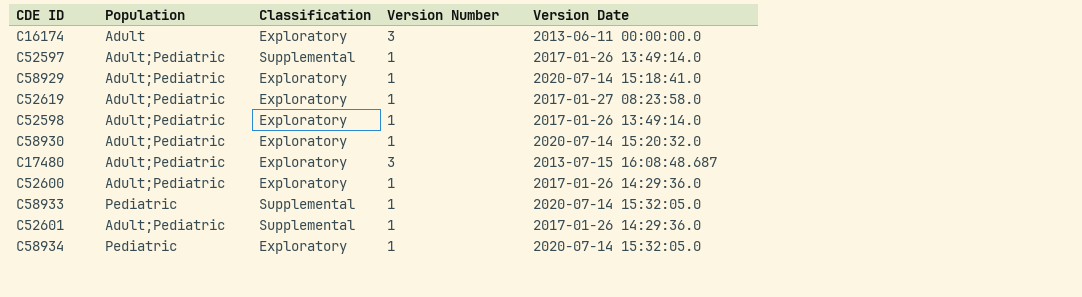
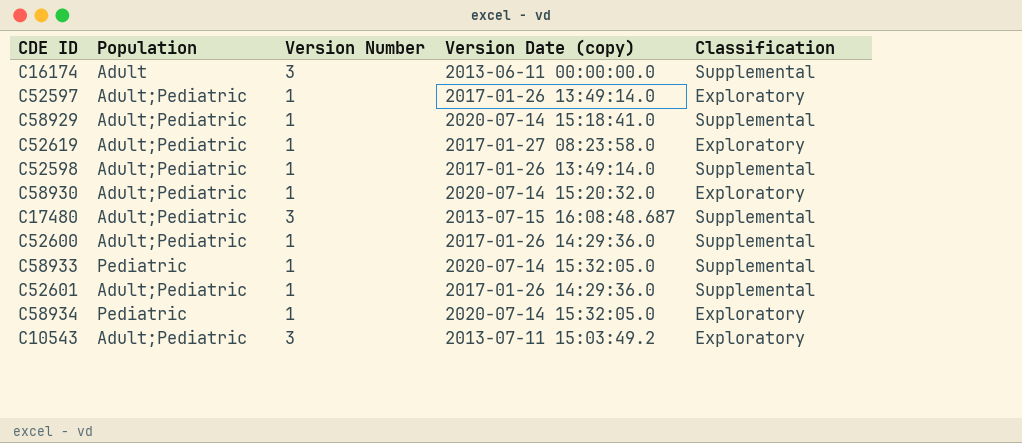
column name: Version Date -> Version Date (copy)
column Classification | position: 3 -> 5
C16174 | Classification: Exploratory -> Supplemental
C52597 | Classification: Supplemental -> Exploratory
C58929 | Classification: Exploratory -> Supplemental
C52598 | Classification: Exploratory -> Supplemental
C17480 | Classification: Exploratory -> Supplemental
C52600 | Classification: Exploratory -> Supplemental
row C10543: none -> Adult;Pediatric | 3 | 2013-07-11 15:03:49.2 | Exploratory

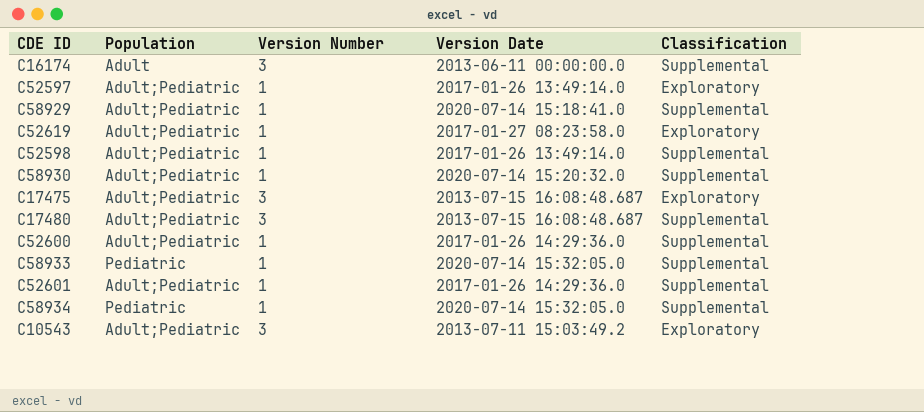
column name: Version Date (copy) -> Version Date
C58930 | Classification: Exploratory -> Supplemental
row C17475: none -> Adult;Pediatric | 3 | 2013-07-15 16:08:48.687 | Exploratory
C58934 | Classification: Exploratory -> Supplemental

